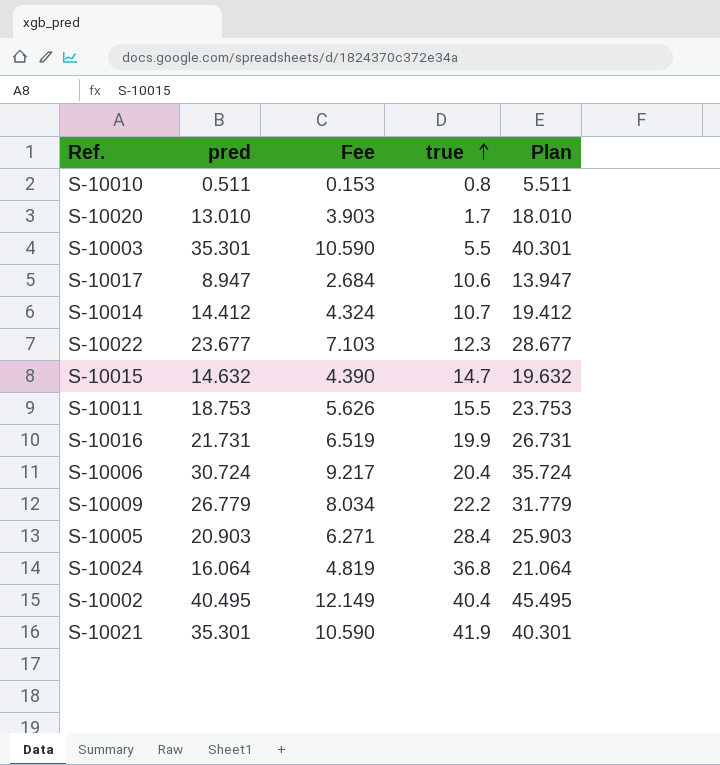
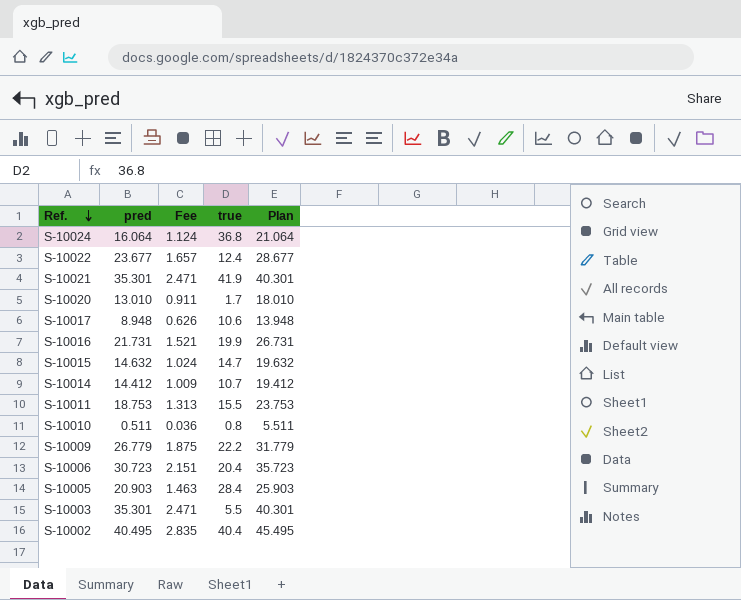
row order: true ascending -> Ref. descending
column Fee | formula: [pred] * 0.3 -> [pred] * 0.07
S-10022 | true: 12.3 -> 12.4
S-10017 | pred: 8.947 -> 8.948
S-10017 | Plan: 13.947 -> 13.948
S-10006 | pred: 30.724 -> 30.723
S-10006 | Plan: 35.724 -> 35.723

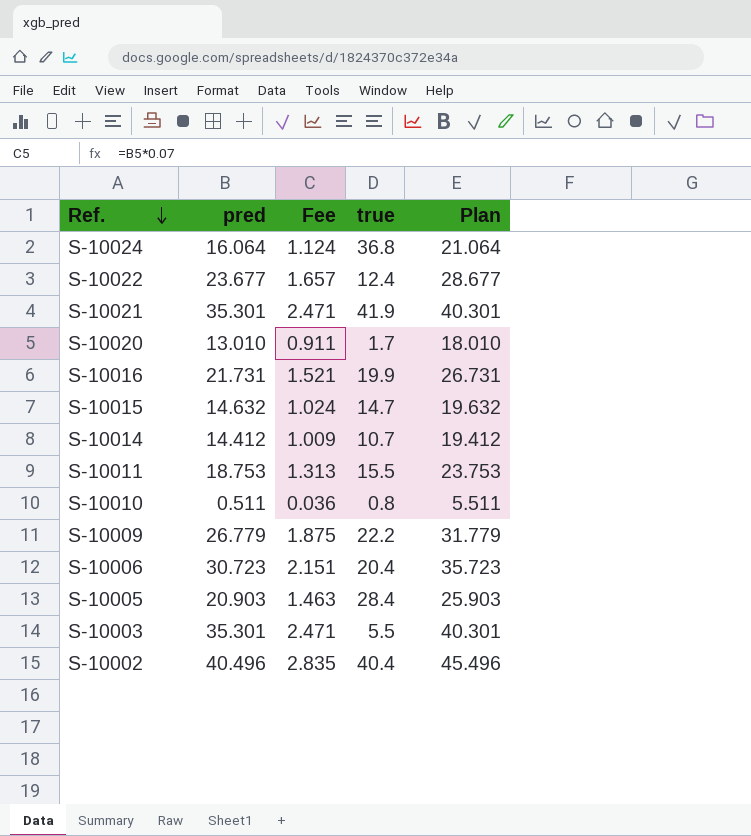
row S-10017: 8.948 | 0.626 | 10.6 | 13.948 -> none
S-10002 | pred: 40.495 -> 40.496
S-10002 | Plan: 45.495 -> 45.496

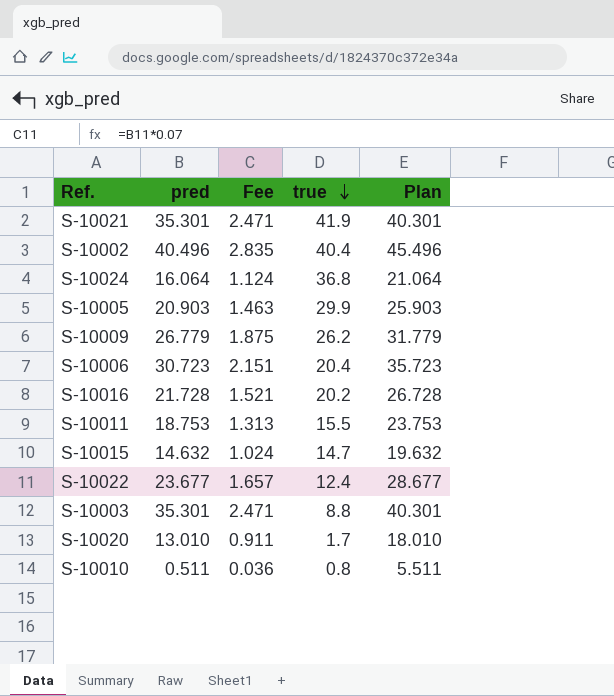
row order: Ref. descending -> true descending
row S-10014: 14.412 | 1.009 | 10.7 | 19.412 -> none
S-10005 | true: 28.4 -> 29.9
S-10009 | true: 22.2 -> 26.2
S-10016 | pred: 21.731 -> 21.728
S-10016 | true: 19.9 -> 20.2
S-10016 | Plan: 26.731 -> 26.728
S-10003 | true: 5.5 -> 8.8

